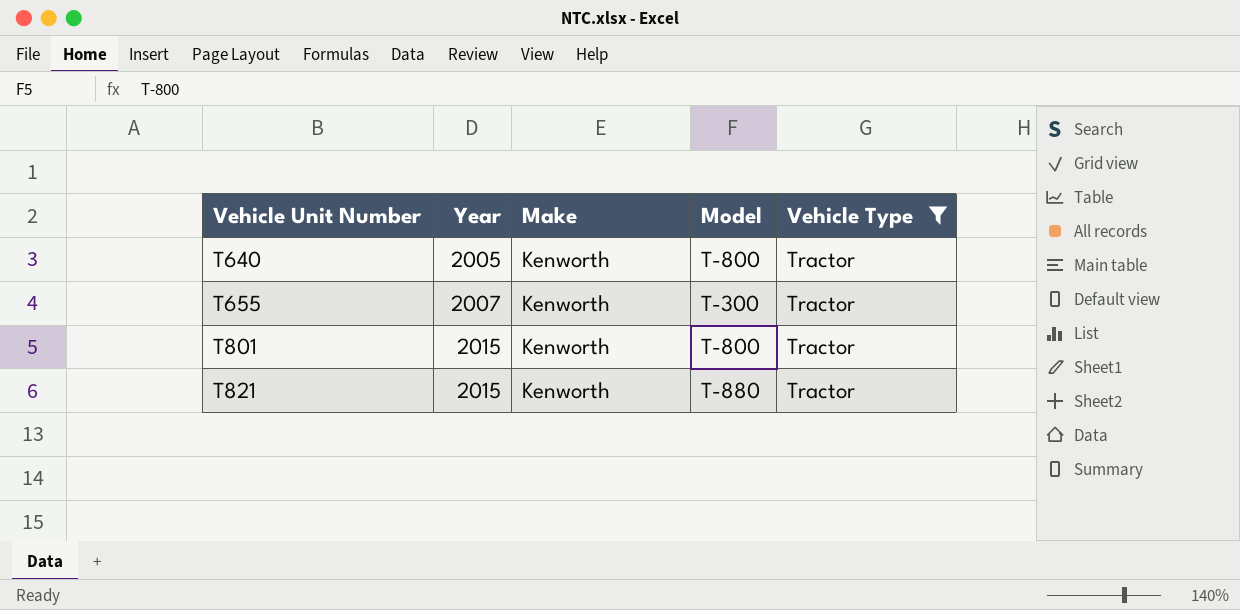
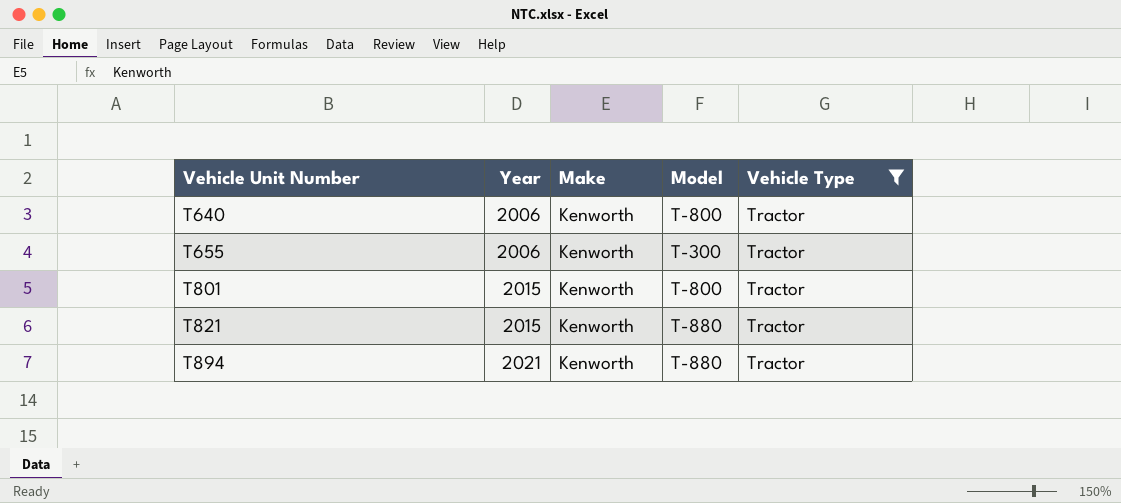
T640 | Year: 2005 -> 2006
T655 | Year: 2007 -> 2006
row T894: none -> 2021 | Kenworth | T-880 | Tractor

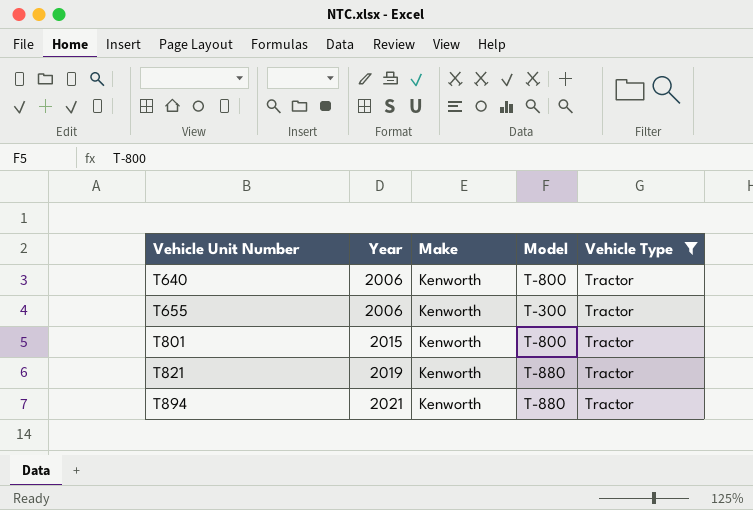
T821 | Year: 2015 -> 2019

